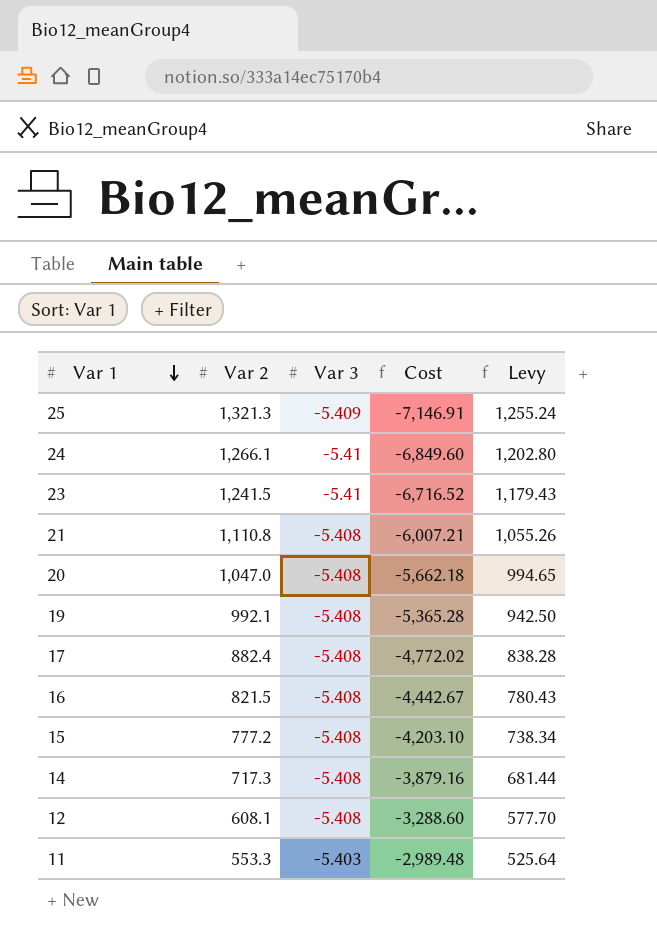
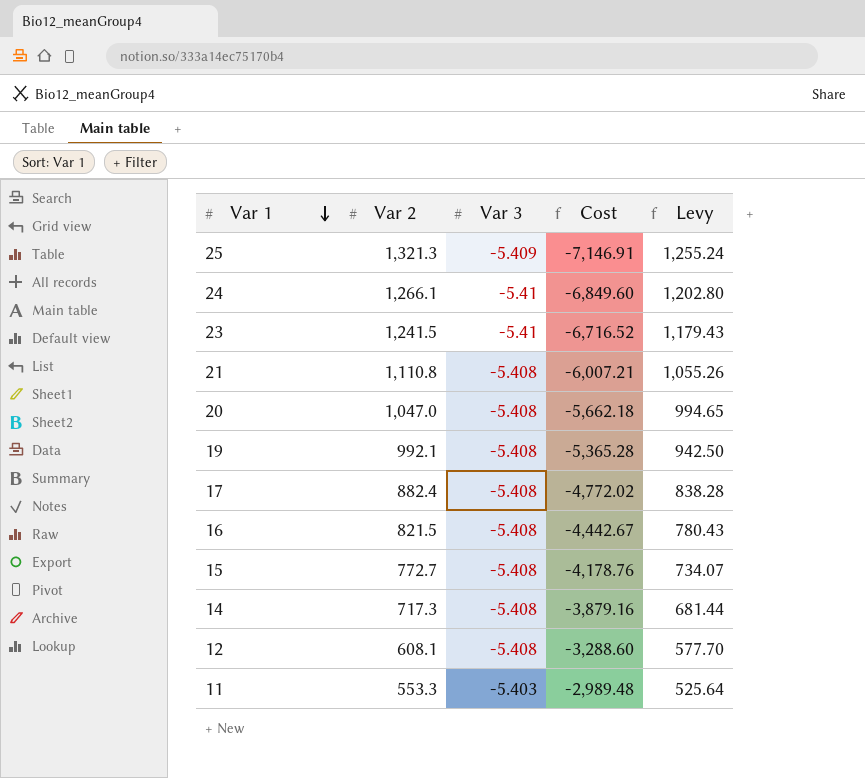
15 | Var 2: 777.2 -> 772.7
15 | Cost: -4,203.10 -> -4,178.76
15 | Levy: 738.34 -> 734.07

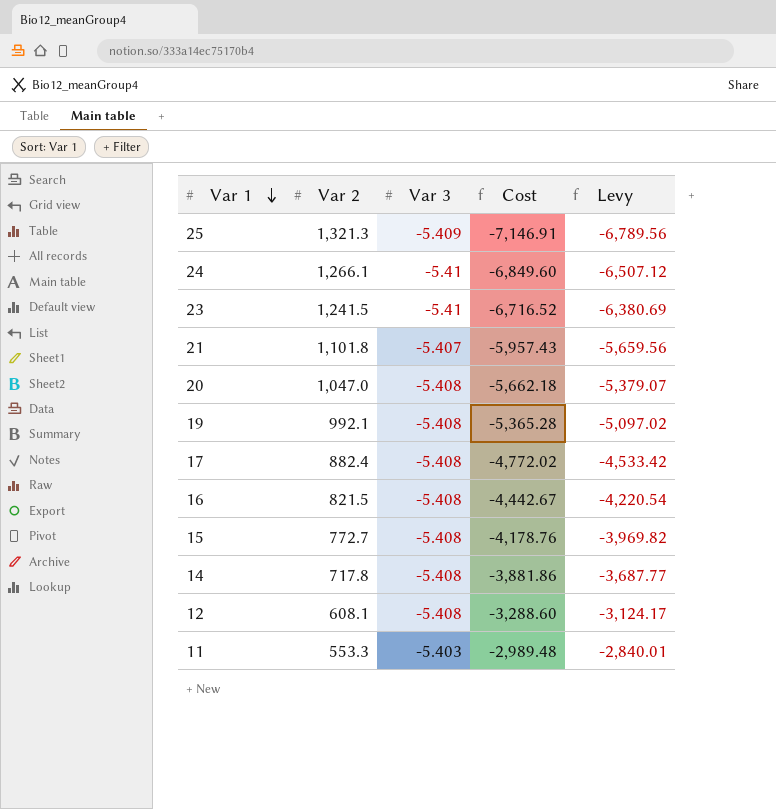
column Levy | formula: [Var 2] * 0.95 -> [Cost] * 0.95
21 | Var 2: 1,110.8 -> 1,101.8
21 | Var 3: -5.408 -> -5.407
21 | Cost: -6,007.21 -> -5,957.43
14 | Var 2: 717.3 -> 717.8
14 | Cost: -3,879.16 -> -3,881.86

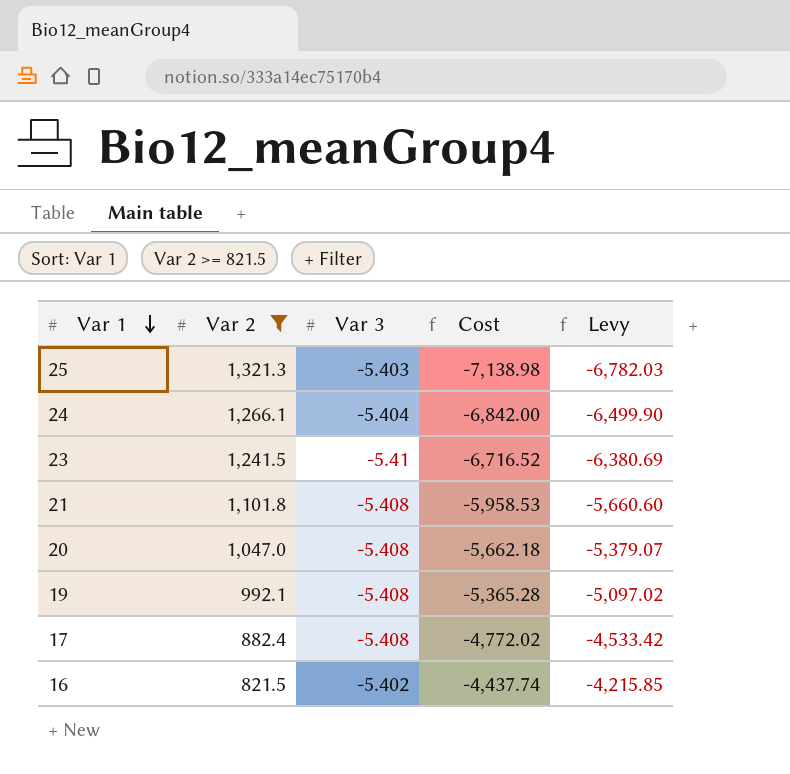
filter: none -> Var 2 >= 821.5
25 | Var 3: -5.409 -> -5.403
25 | Cost: -7,146.91 -> -7,138.98
25 | Levy: -6,789.56 -> -6,782.03
24 | Var 3: -5.41 -> -5.404
24 | Cost: -6,849.60 -> -6,842.00
24 | Levy: -6,507.12 -> -6,499.90
21 | Var 3: -5.407 -> -5.408
21 | Cost: -5,957.43 -> -5,958.53
21 | Levy: -5,659.56 -> -5,660.60
16 | Var 3: -5.408 -> -5.402
16 | Cost: -4,442.67 -> -4,437.74
16 | Levy: -4,220.54 -> -4,215.85

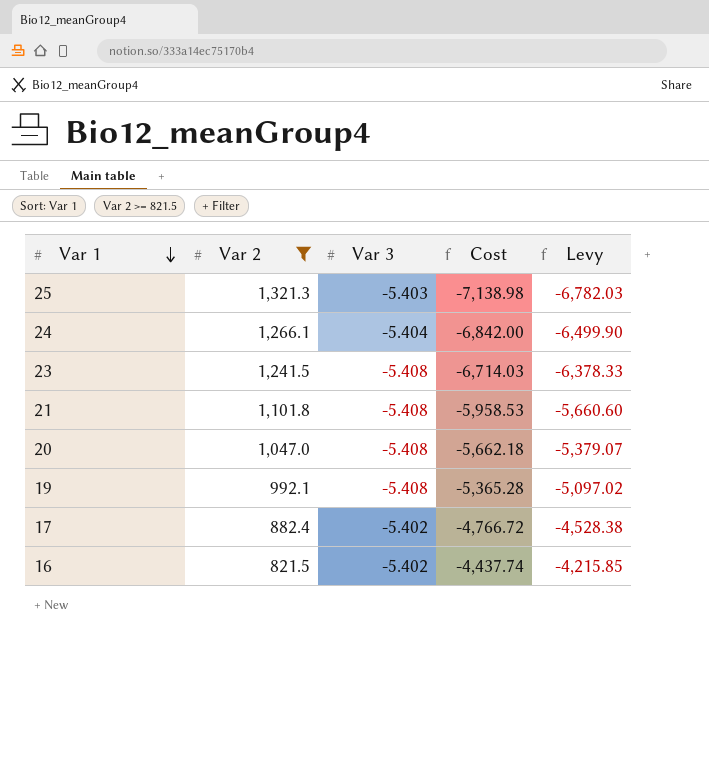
23 | Var 3: -5.41 -> -5.408
23 | Cost: -6,716.52 -> -6,714.03
23 | Levy: -6,380.69 -> -6,378.33
17 | Var 3: -5.408 -> -5.402
17 | Cost: -4,772.02 -> -4,766.72
17 | Levy: -4,533.42 -> -4,528.38

